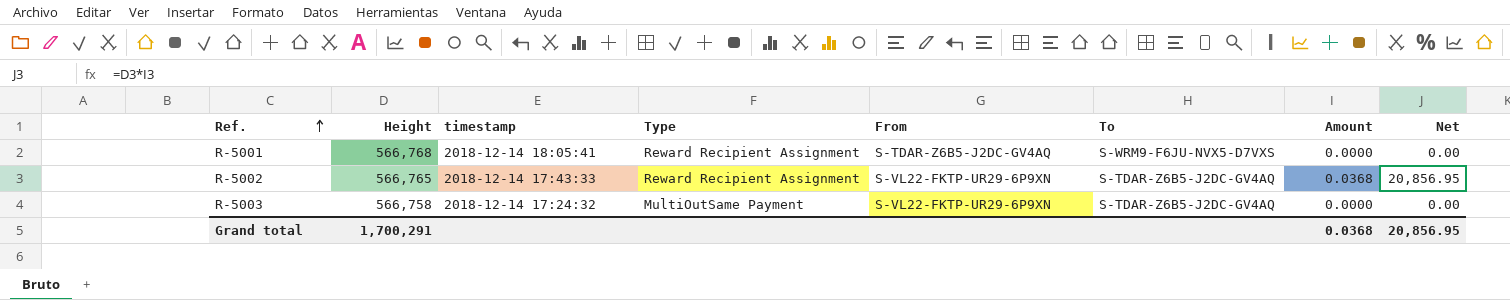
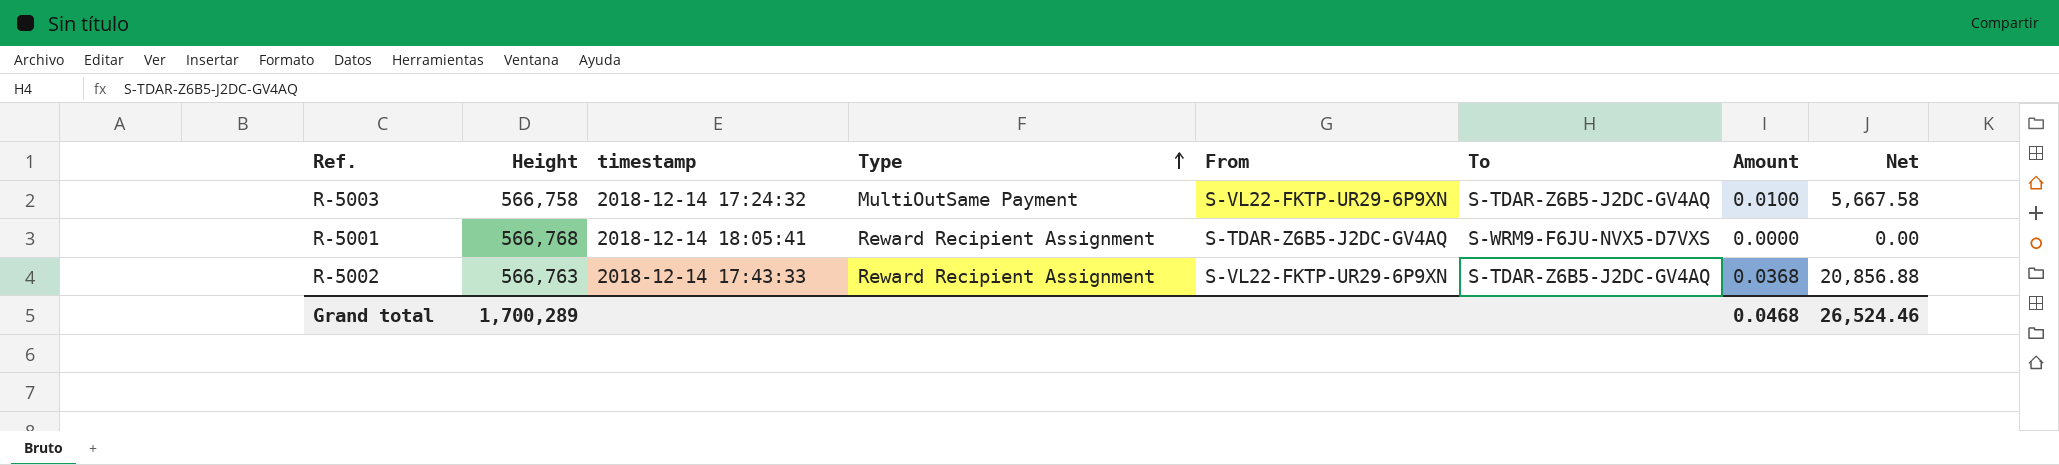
row order: Ref. ascending -> Type ascending
R-5003 | Amount: 0.0000 -> 0.0100
R-5003 | Net: 0.00 -> 5,667.58
R-5002 | Height: 566,765 -> 566,763
R-5002 | Net: 20,856.95 -> 20,856.88
Grand total | Height: 1,700,291 -> 1,700,289
Grand total | Amount: 0.0368 -> 0.0468
Grand total | Net: 20,856.95 -> 26,524.46

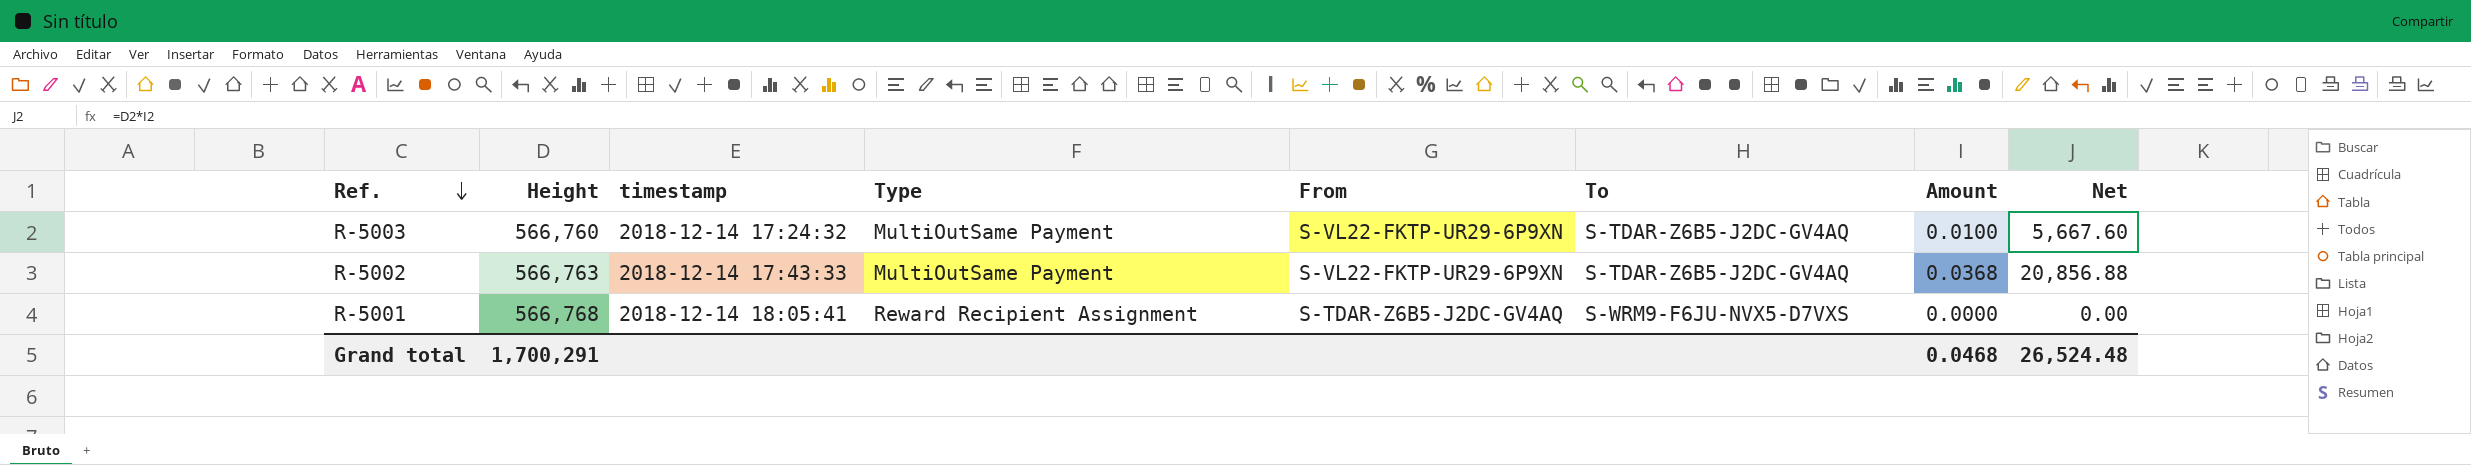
row order: Type ascending -> Ref. descending
R-5003 | Height: 566,758 -> 566,760
R-5003 | Net: 5,667.58 -> 5,667.60
R-5002 | Type: Reward Recipient Assignment -> MultiOutSame Payment
Grand total | Height: 1,700,289 -> 1,700,291
Grand total | Net: 26,524.46 -> 26,524.48

